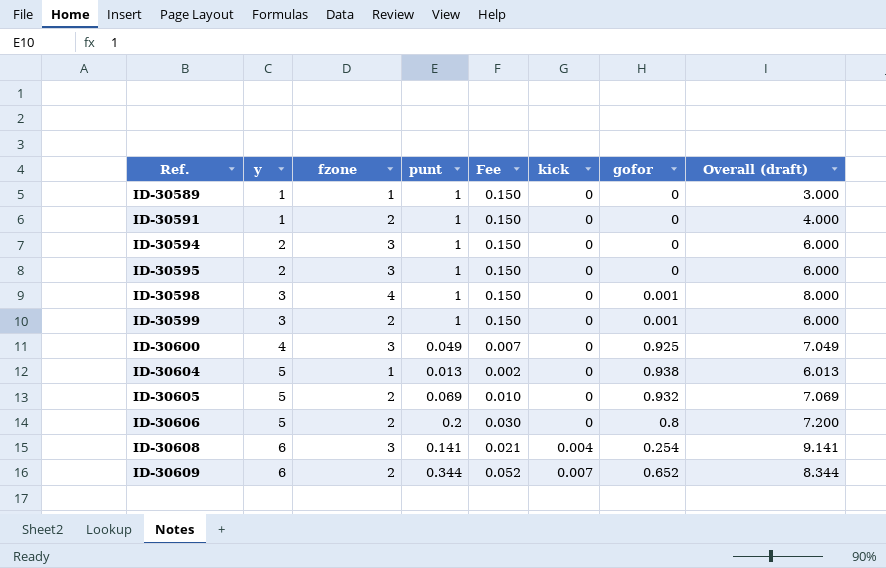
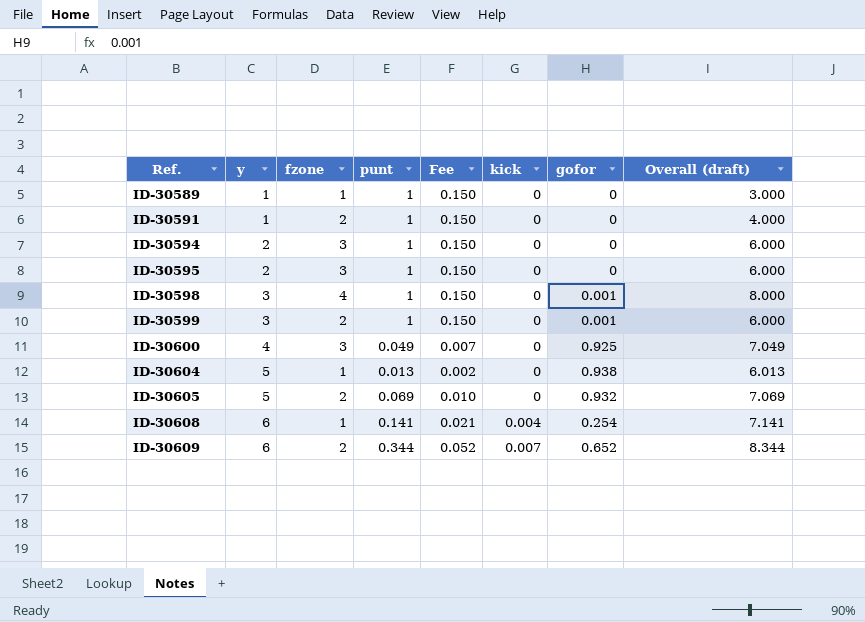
row ID-30606: 5 | 2 | 0.2 | 0.030 | 0 | 0.8 | 7.200 -> none
ID-30608 | fzone: 3 -> 1
ID-30608 | Overall (draft): 9.141 -> 7.141

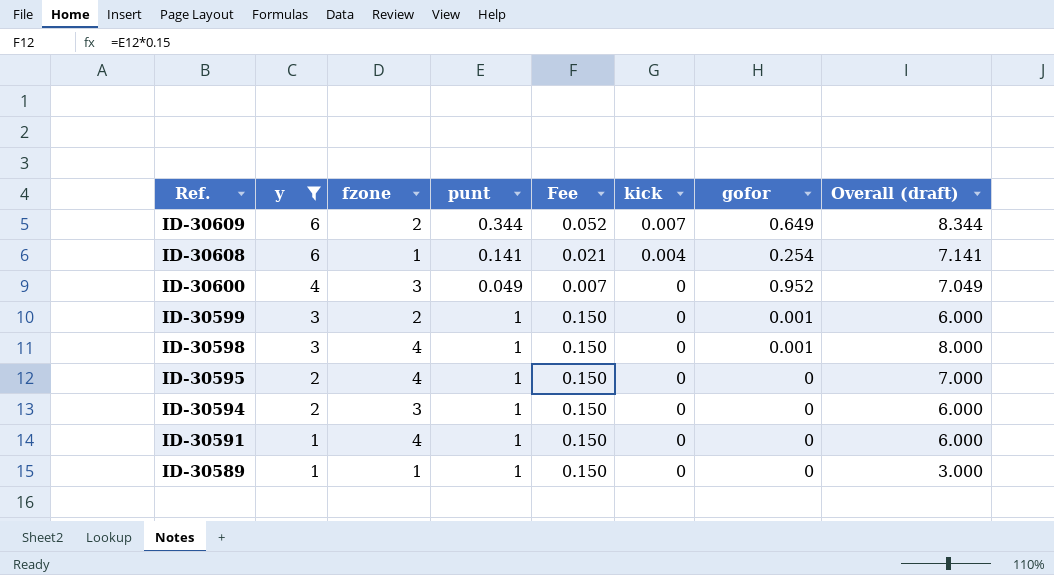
filter: none -> y != 5
row order: Ref. ascending -> Ref. descending
ID-30609 | gofor: 0.652 -> 0.649
ID-30600 | gofor: 0.925 -> 0.952
ID-30595 | fzone: 3 -> 4
ID-30595 | Overall (draft): 6.000 -> 7.000
ID-30591 | fzone: 2 -> 4
ID-30591 | Overall (draft): 4.000 -> 6.000

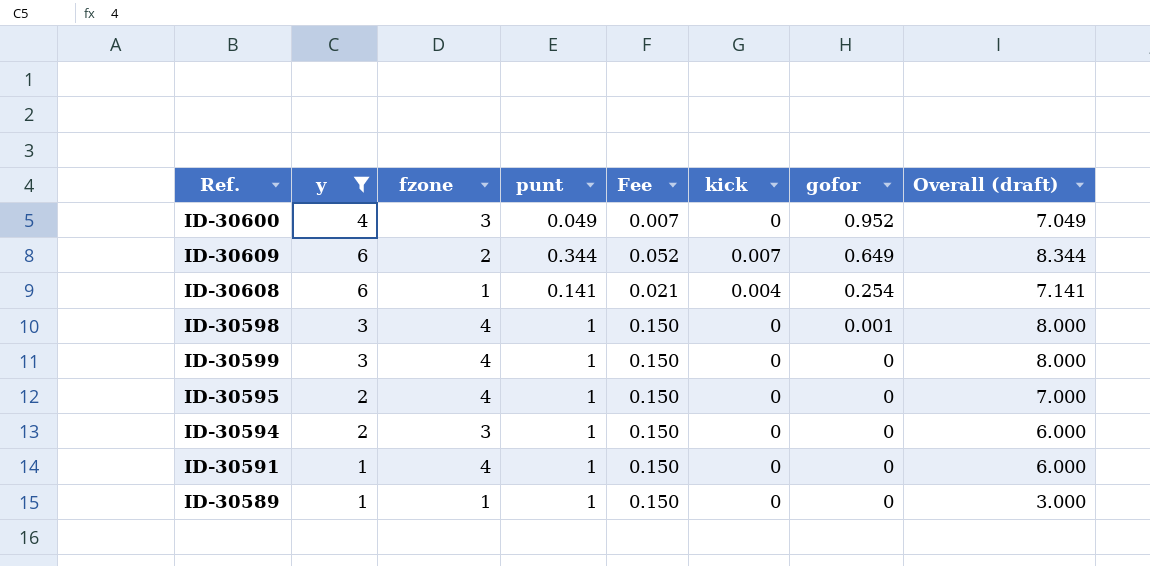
row order: Ref. descending -> gofor descending
ID-30599 | fzone: 2 -> 4
ID-30599 | gofor: 0.001 -> 0
ID-30599 | Overall (draft): 6.000 -> 8.000

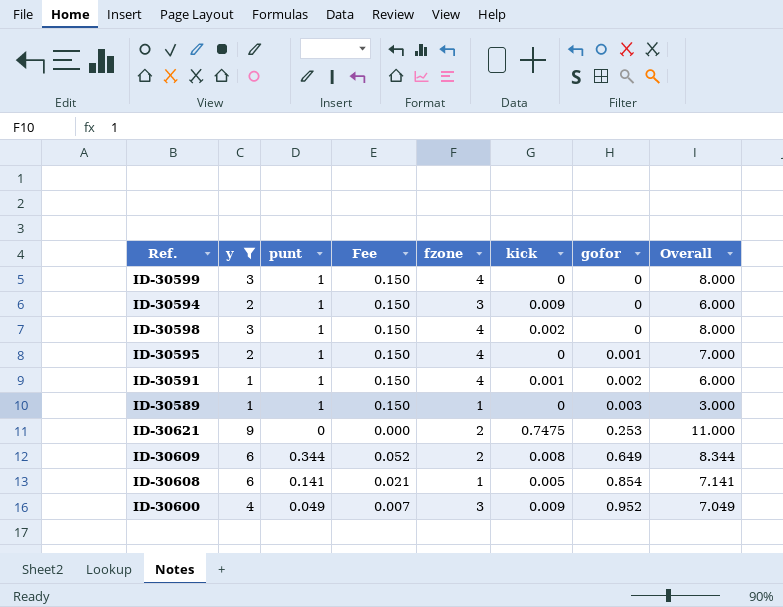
row order: gofor descending -> gofor ascending
column fzone | position: 3 -> 5
column name: Overall (draft) -> Overall
ID-30594 | kick: 0 -> 0.009
ID-30598 | kick: 0 -> 0.002
ID-30598 | gofor: 0.001 -> 0
ID-30595 | gofor: 0 -> 0.001
ID-30591 | kick: 0 -> 0.001
ID-30591 | gofor: 0 -> 0.002
ID-30589 | gofor: 0 -> 0.003
row ID-30621: none -> 9 | 0 | 0.000 | 2 | 0.7475 | 0.253 | 11.000
ID-30609 | kick: 0.007 -> 0.008
ID-30608 | kick: 0.004 -> 0.005
ID-30608 | gofor: 0.254 -> 0.854
ID-30600 | kick: 0 -> 0.009

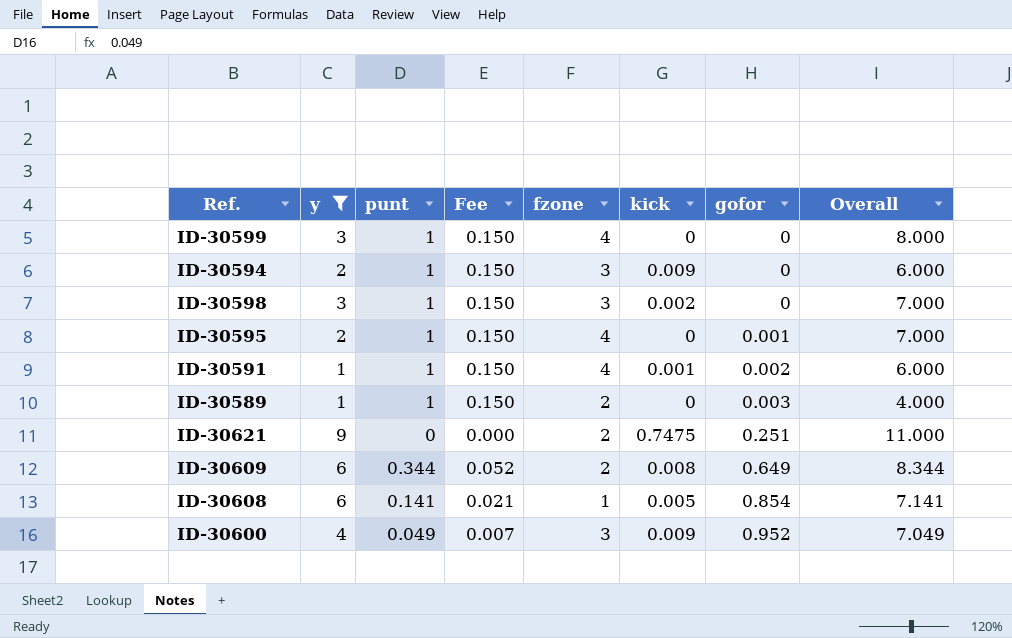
ID-30598 | fzone: 4 -> 3
ID-30598 | Overall: 8.000 -> 7.000
ID-30589 | fzone: 1 -> 2
ID-30589 | Overall: 3.000 -> 4.000
ID-30621 | gofor: 0.253 -> 0.251

